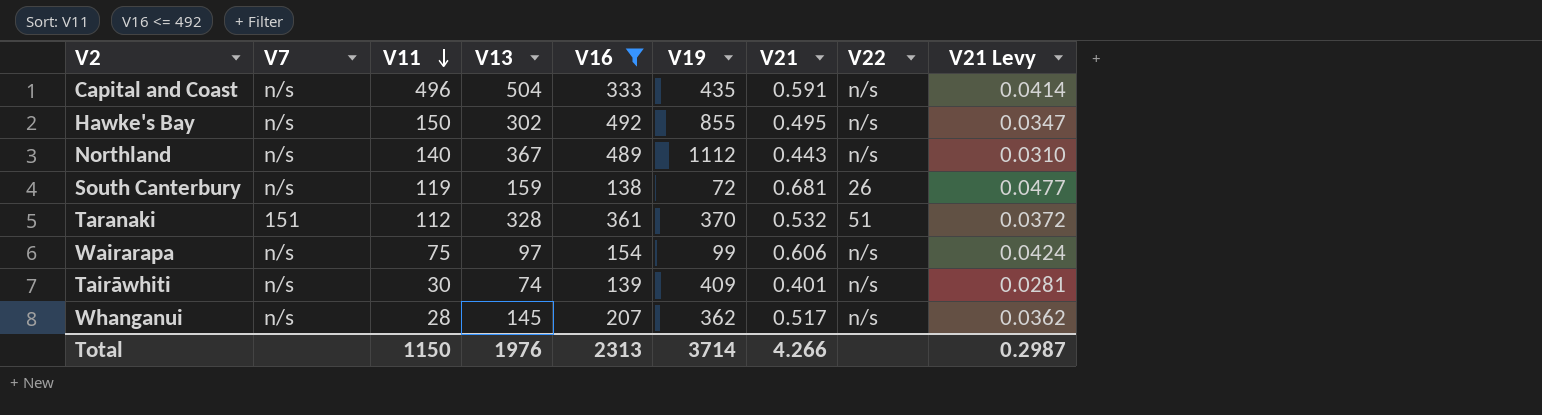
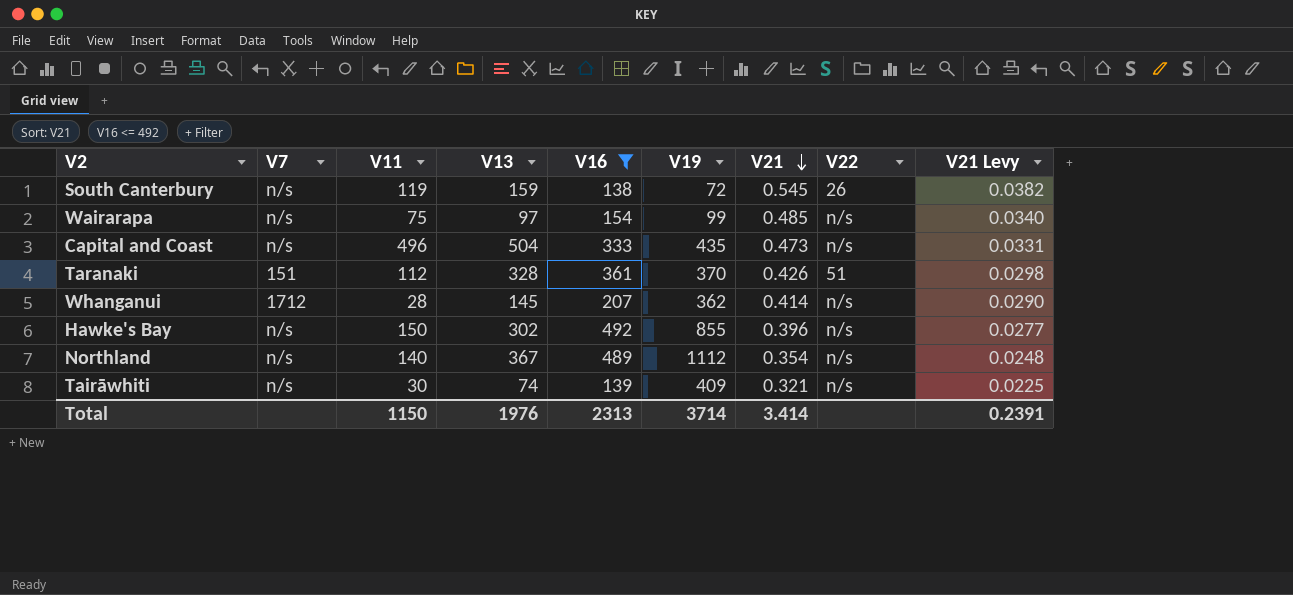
row order: V11 descending -> V21 descending
South Canterbury | V21: 0.681 -> 0.545
South Canterbury | V21 Levy: 0.0477 -> 0.0382
Wairarapa | V21: 0.606 -> 0.485
Wairarapa | V21 Levy: 0.0424 -> 0.0340
Capital and Coast | V21: 0.591 -> 0.473
Capital and Coast | V21 Levy: 0.0414 -> 0.0331
Taranaki | V21: 0.532 -> 0.426
Taranaki | V21 Levy: 0.0372 -> 0.0298
Whanganui | V7: n/s -> 1712
Whanganui | V21: 0.517 -> 0.414
Whanganui | V21 Levy: 0.0362 -> 0.0290
Hawke's Bay | V21: 0.495 -> 0.396
Hawke's Bay | V21 Levy: 0.0347 -> 0.0277
Northland | V21: 0.443 -> 0.354
Northland | V21 Levy: 0.0310 -> 0.0248
Tairāwhiti | V21: 0.401 -> 0.321
Tairāwhiti | V21 Levy: 0.0281 -> 0.0225
Total | V21: 4.266 -> 3.414
Total | V21 Levy: 0.2987 -> 0.2391

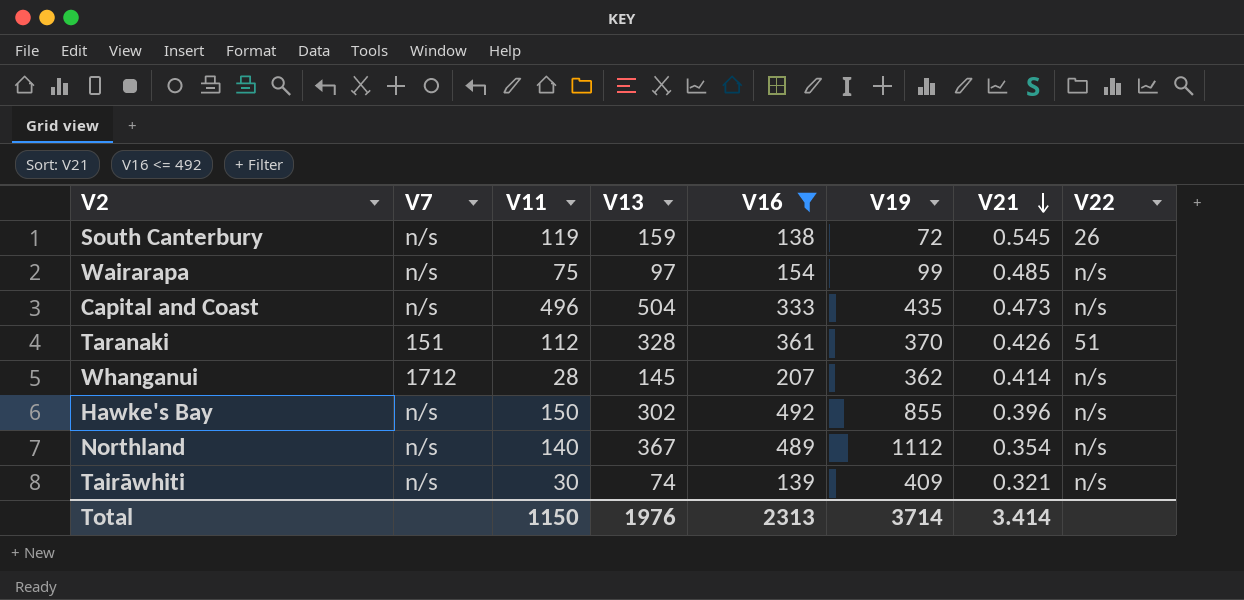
column V21 Levy | formula: [V21] * 0.07 -> none

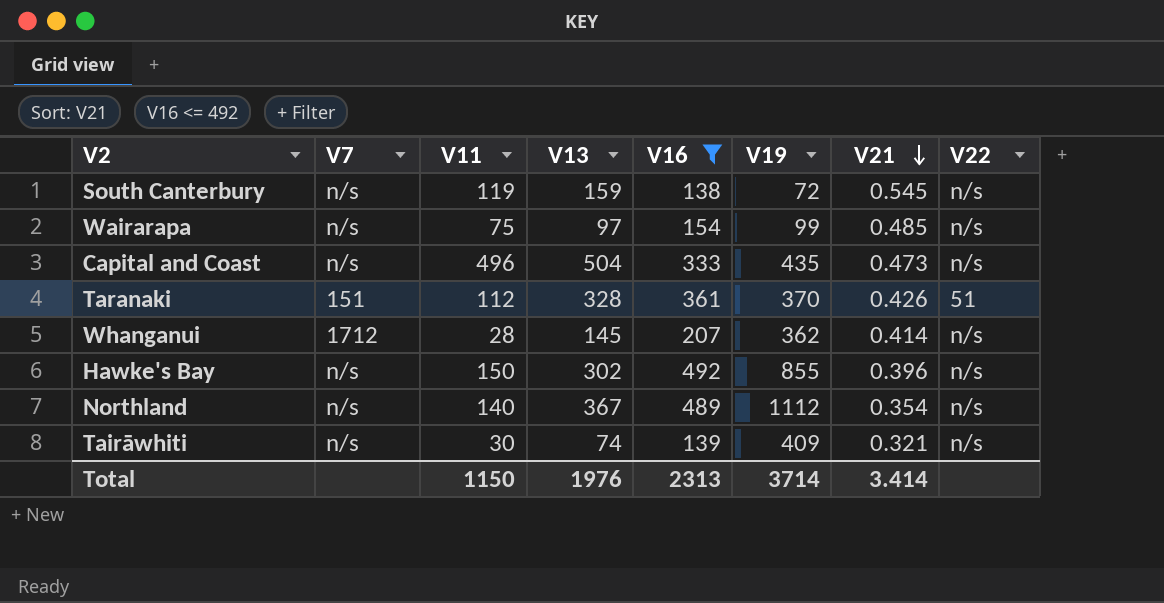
South Canterbury | V22: 26 -> n/s

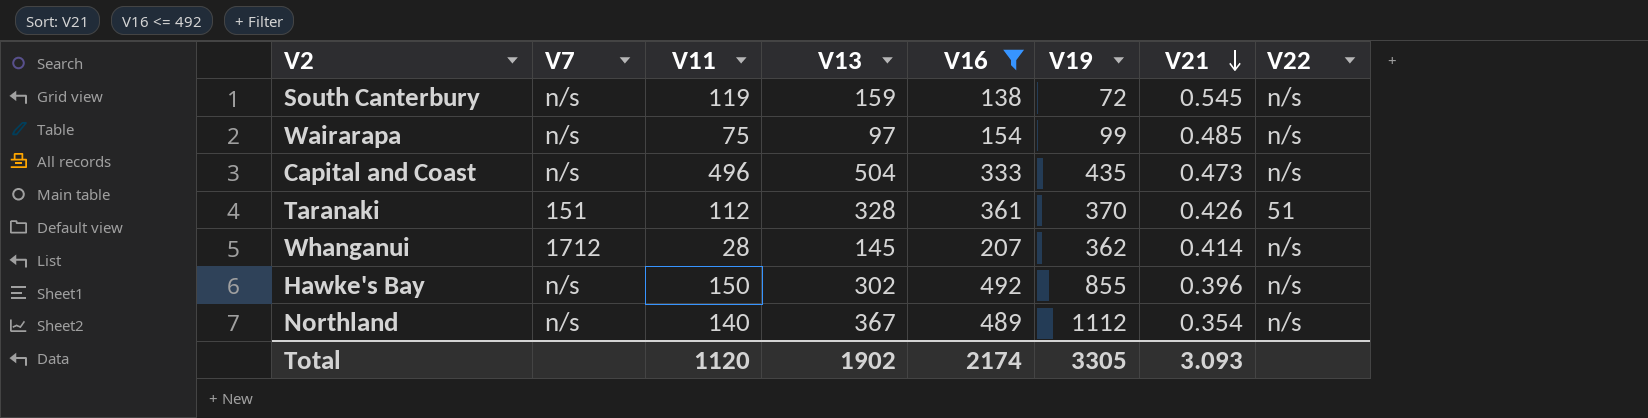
row Tairāwhiti: n/s | 30 | 74 | 139 | 409 | 0.321 | n/s -> none
Total | V11: 1150 -> 1120
Total | V13: 1976 -> 1902
Total | V16: 2313 -> 2174
Total | V19: 3714 -> 3305
Total | V21: 3.414 -> 3.093

